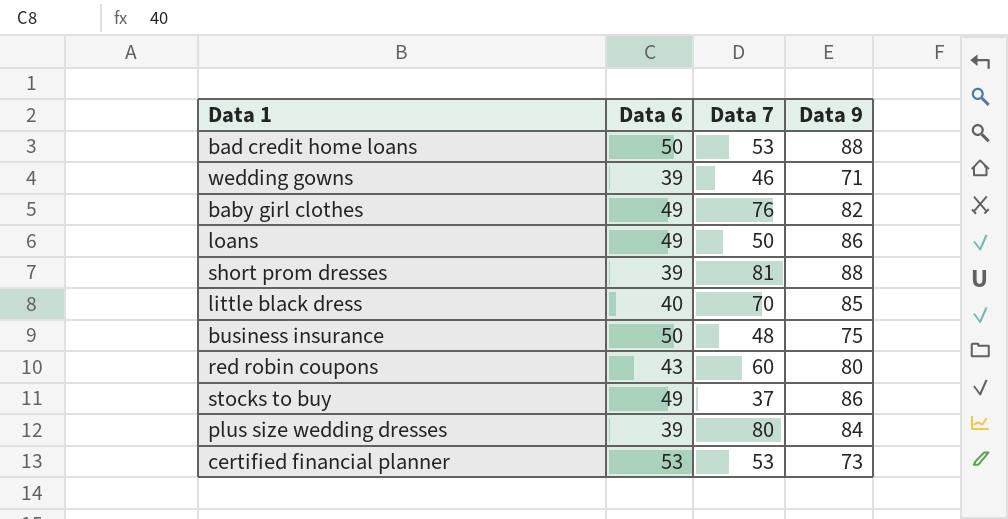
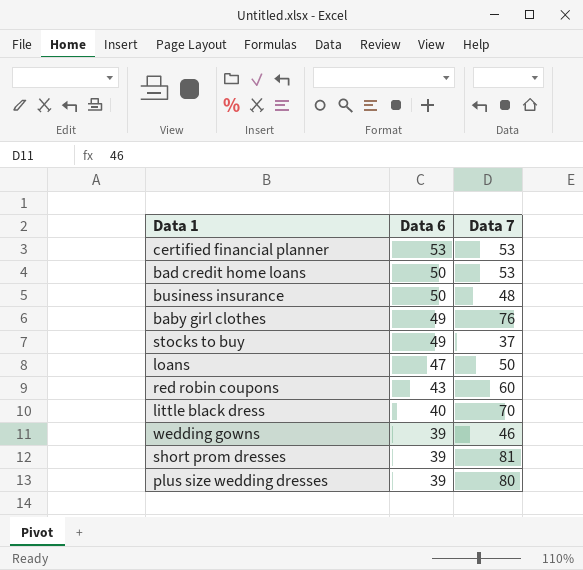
row order: none -> Data 6 descending
column Data 9 | position: 4 -> none
loans | Data 6: 49 -> 47

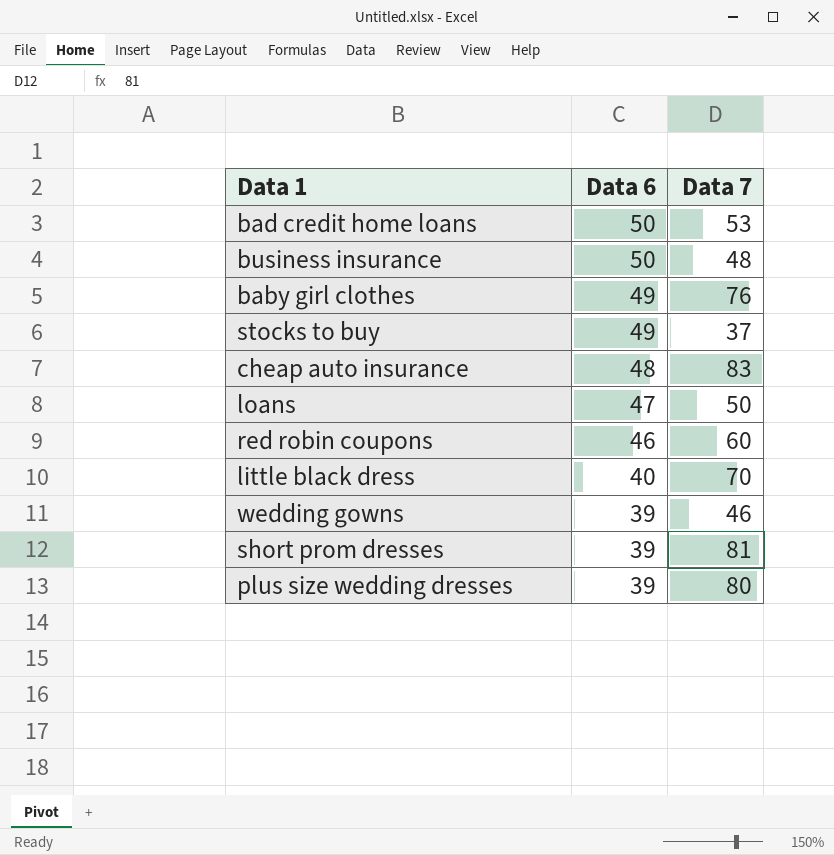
row certified financial planner: 53 | 53 -> none
row cheap auto insurance: none -> 48 | 83
red robin coupons | Data 6: 43 -> 46

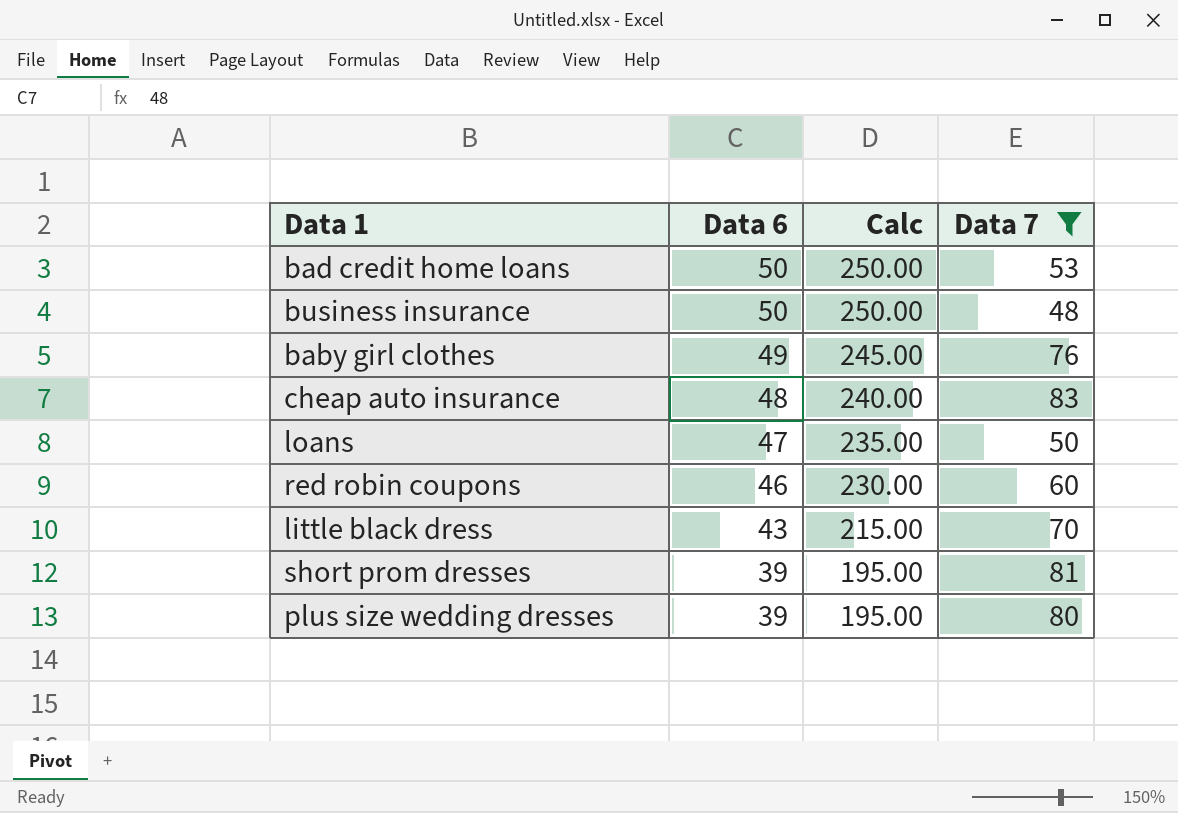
filter: none -> Data 7 >= 48
column Calc | formula: none -> [Data 6] * 5
little black dress | Data 6: 40 -> 43

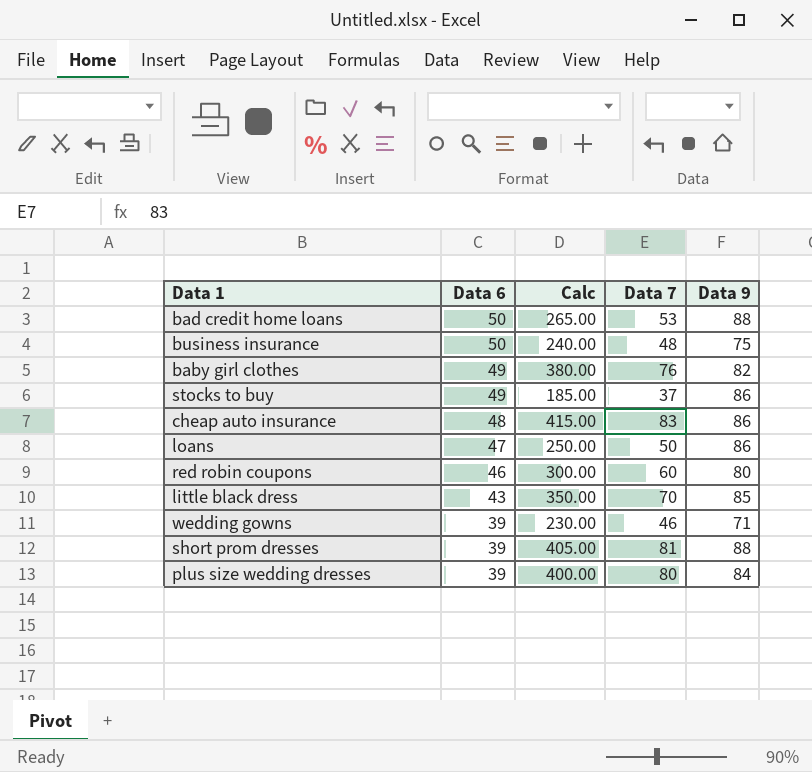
filter: Data 7 >= 48 -> none
column Calc | formula: [Data 6] * 5 -> [Data 7] * 5
column Data 9 | position: none -> 5

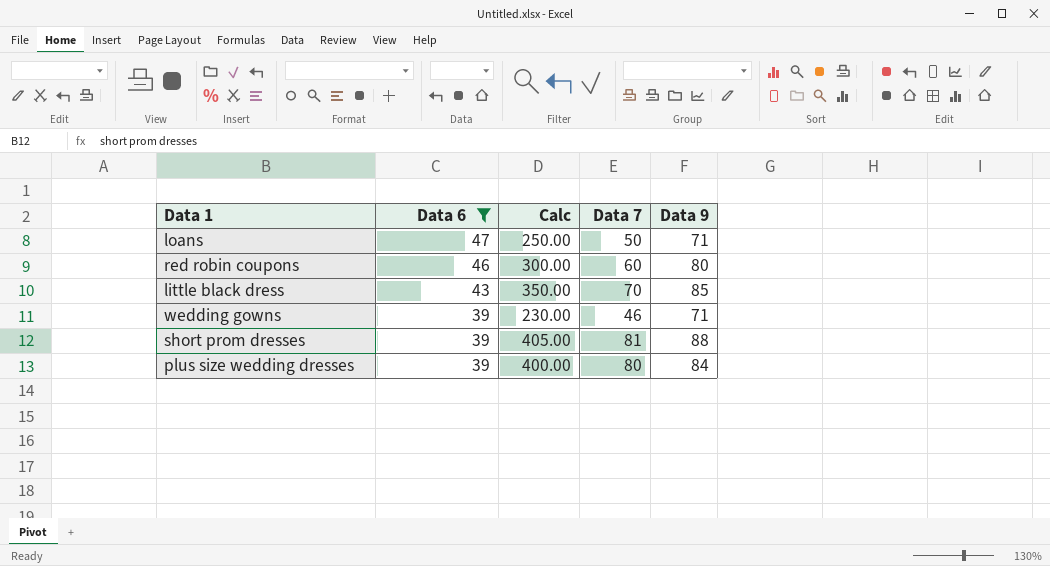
filter: none -> Data 6 <= 47
loans | Data 9: 86 -> 71

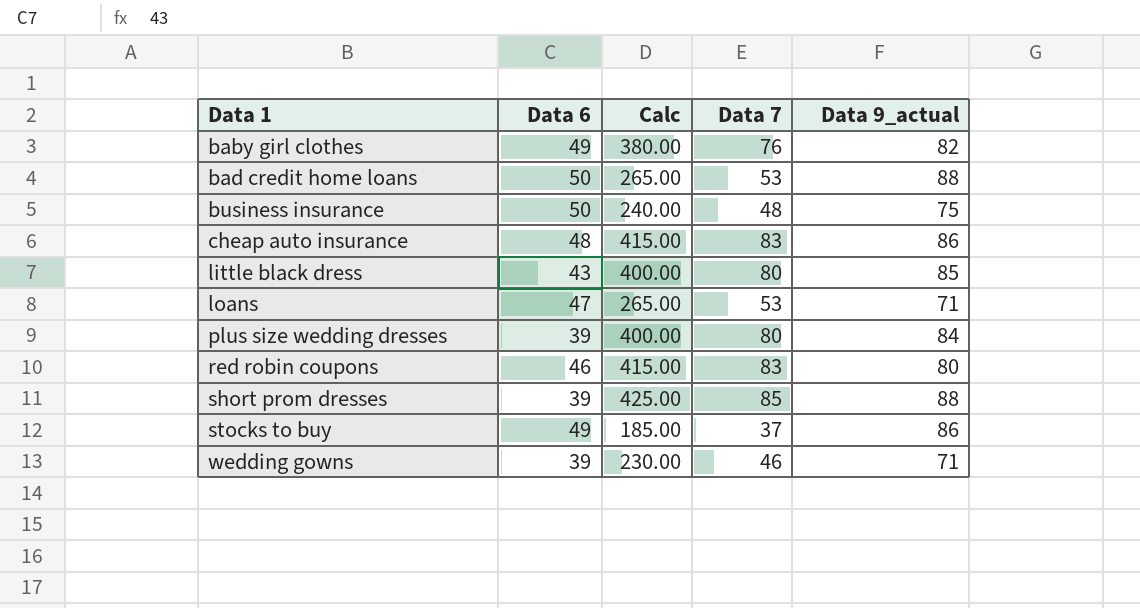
filter: Data 6 <= 47 -> none
row order: Data 6 descending -> Data 1 ascending
column name: Data 9 -> Data 9_actual
little black dress | Calc: 350.00 -> 400.00
little black dress | Data 7: 70 -> 80
loans | Calc: 250.00 -> 265.00
loans | Data 7: 50 -> 53
red robin coupons | Calc: 300.00 -> 415.00
red robin coupons | Data 7: 60 -> 83
short prom dresses | Calc: 405.00 -> 425.00
short prom dresses | Data 7: 81 -> 85

